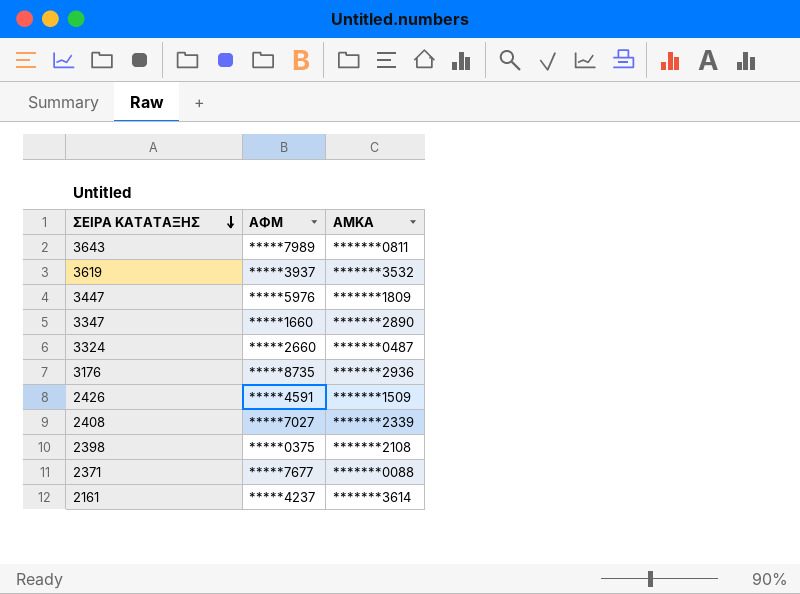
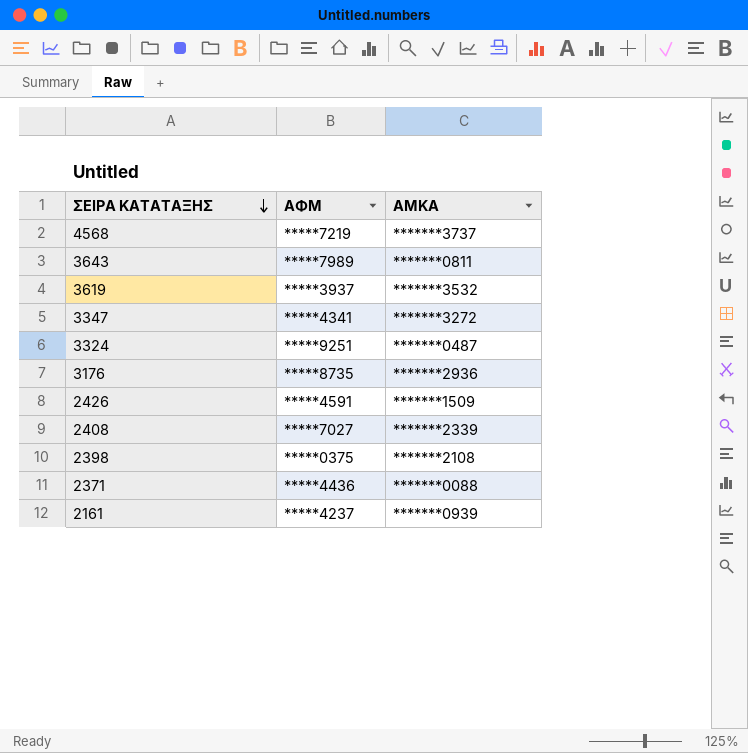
row 3447: *****5976 | *******1809 -> none
row 4568: none -> *****7219 | *******3737
3347 | ΑΦΜ: *****1660 -> *****4341
3347 | ΑΜΚΑ: *******2890 -> *******3272
3324 | ΑΦΜ: *****2660 -> *****9251
2371 | ΑΦΜ: *****7677 -> *****4436
2161 | ΑΜΚΑ: *******3614 -> *******0939

